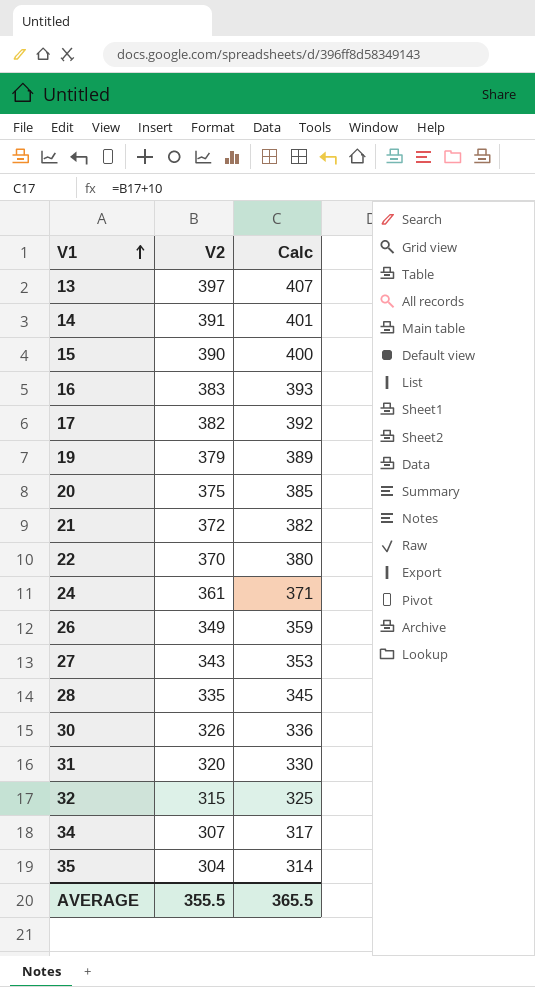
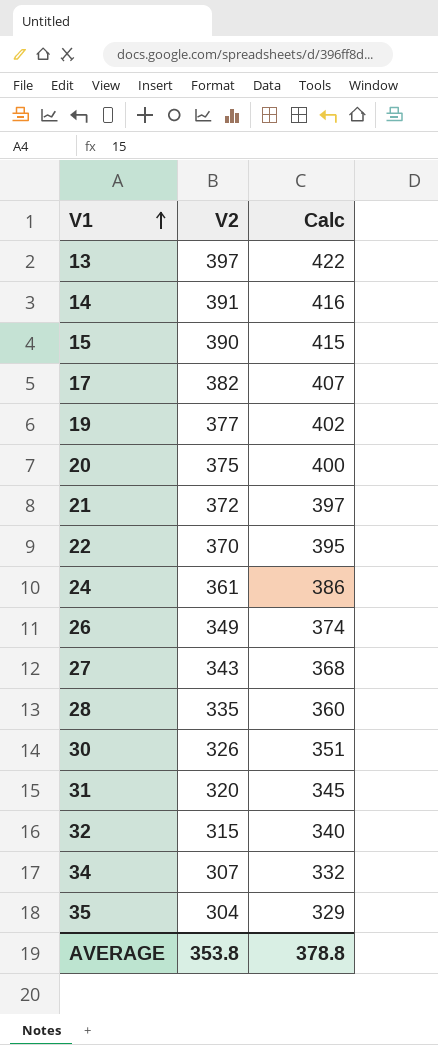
column Calc | formula: [V2] + 10 -> [V2] + 25
row 16: 383 | 393 -> none
19 | V2: 379 -> 377
AVERAGE | V2: 355.5 -> 353.8
AVERAGE | Calc: 365.5 -> 378.8

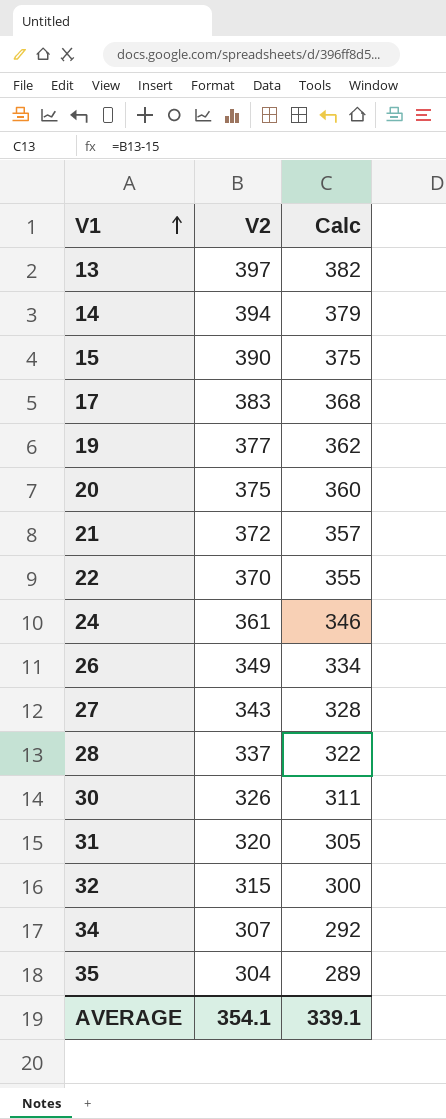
column Calc | formula: [V2] + 25 -> [V2] - 15
14 | V2: 391 -> 394
17 | V2: 382 -> 383
28 | V2: 335 -> 337
AVERAGE | V2: 353.8 -> 354.1
AVERAGE | Calc: 378.8 -> 339.1

